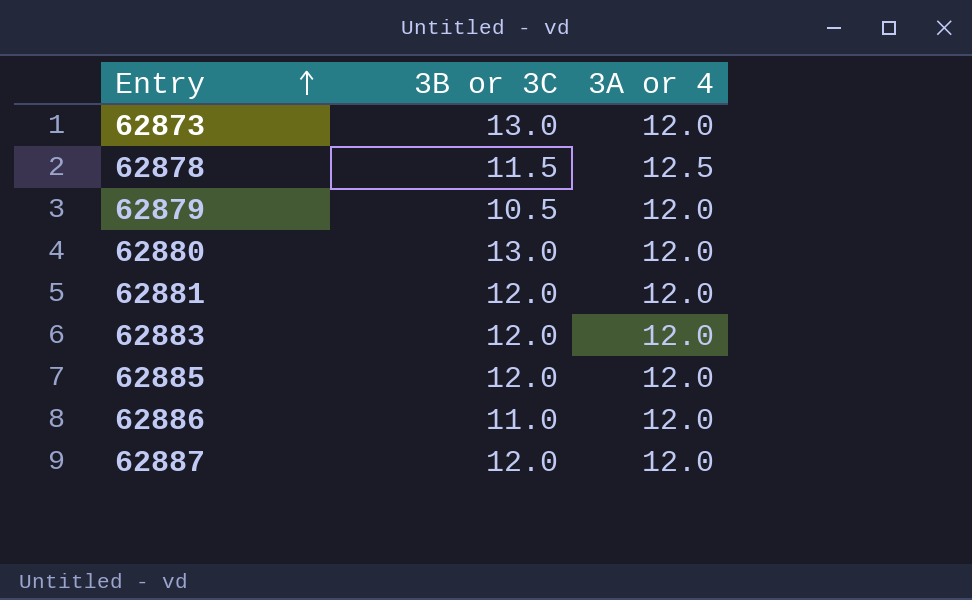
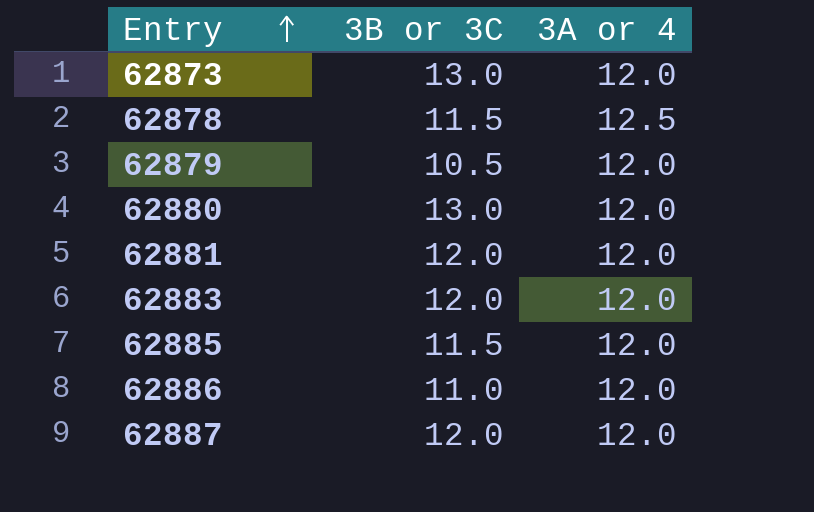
62885 | 3B or 3C: 12.0 -> 11.5

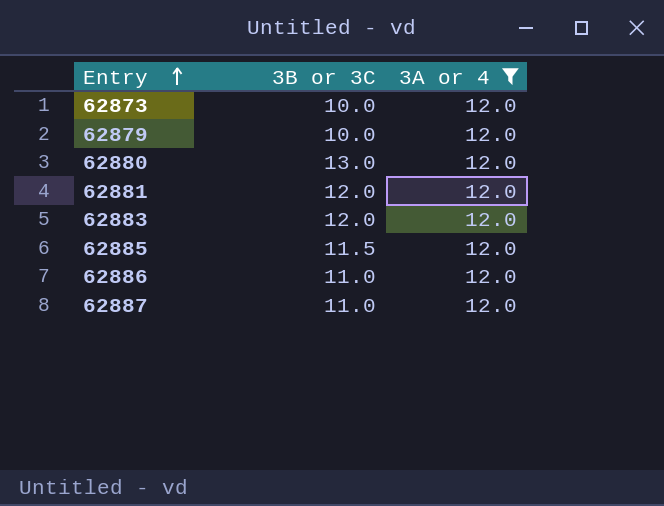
filter: none -> 3A or 4 = 12.0
62873 | 3B or 3C: 13.0 -> 10.0
62879 | 3B or 3C: 10.5 -> 10.0
62887 | 3B or 3C: 12.0 -> 11.0

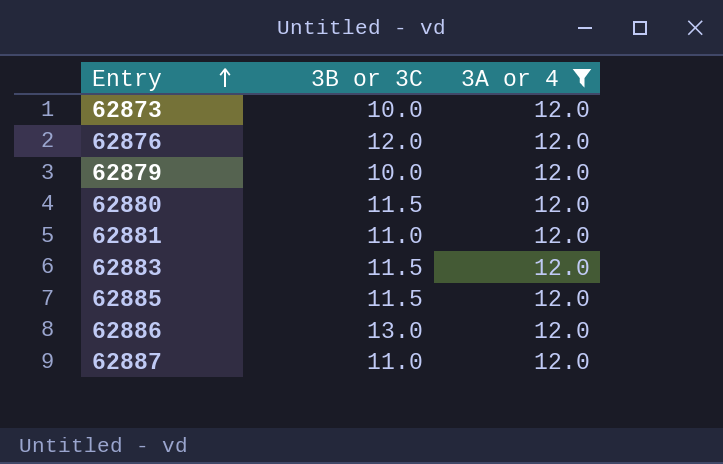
row 62876: none -> 12.0 | 12.0
62880 | 3B or 3C: 13.0 -> 11.5
62881 | 3B or 3C: 12.0 -> 11.0
62883 | 3B or 3C: 12.0 -> 11.5
62886 | 3B or 3C: 11.0 -> 13.0

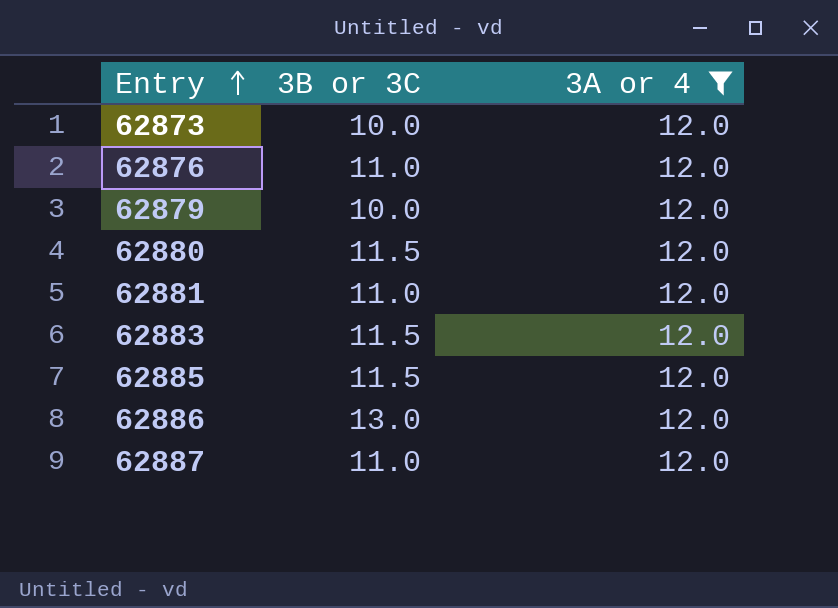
62876 | 3B or 3C: 12.0 -> 11.0

